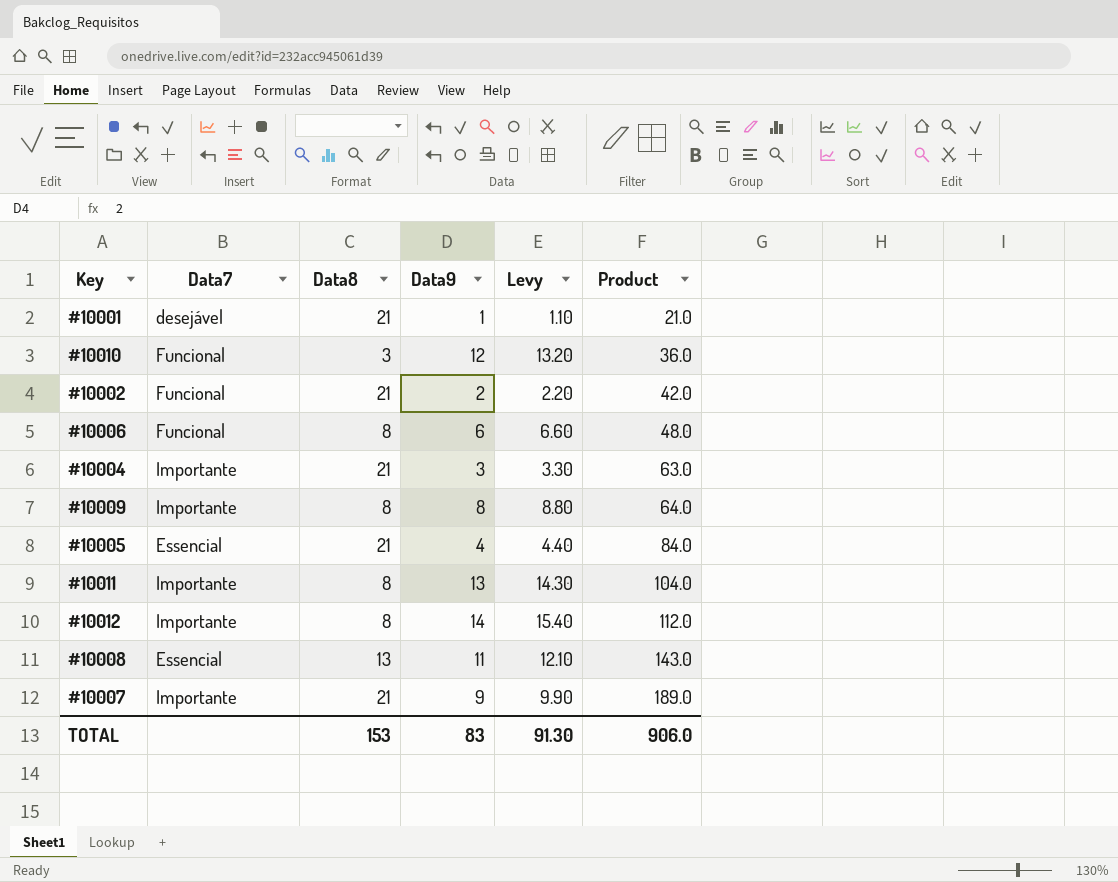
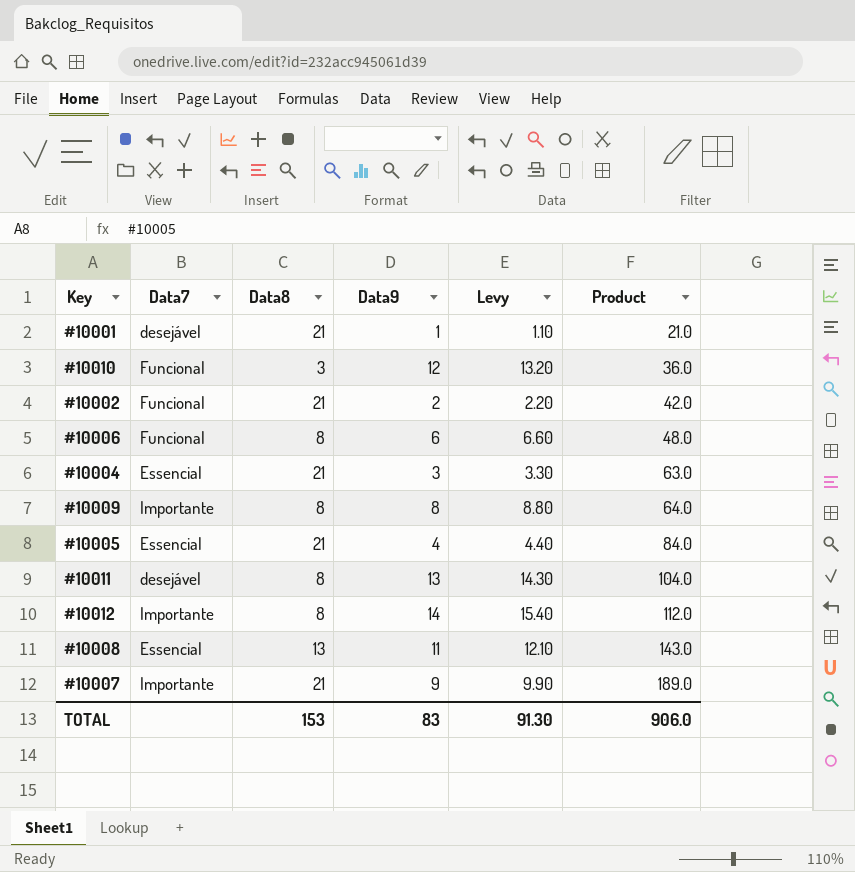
#10004 | Data7: Importante -> Essencial
#10011 | Data7: Importante -> desejável

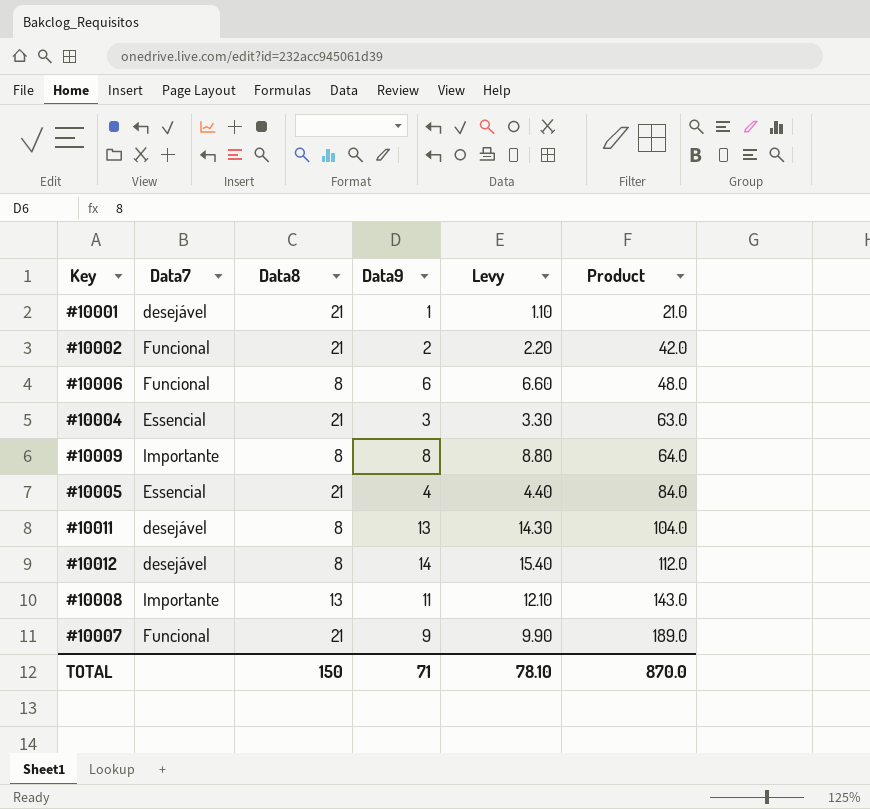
row #10010: Funcional | 3 | 12 | 13.20 | 36.0 -> none
#10012 | Data7: Importante -> desejável
#10008 | Data7: Essencial -> Importante
#10007 | Data7: Importante -> Funcional
TOTAL | Data8: 153 -> 150
TOTAL | Data9: 83 -> 71
TOTAL | Levy: 91.30 -> 78.10
TOTAL | Product: 906.0 -> 870.0

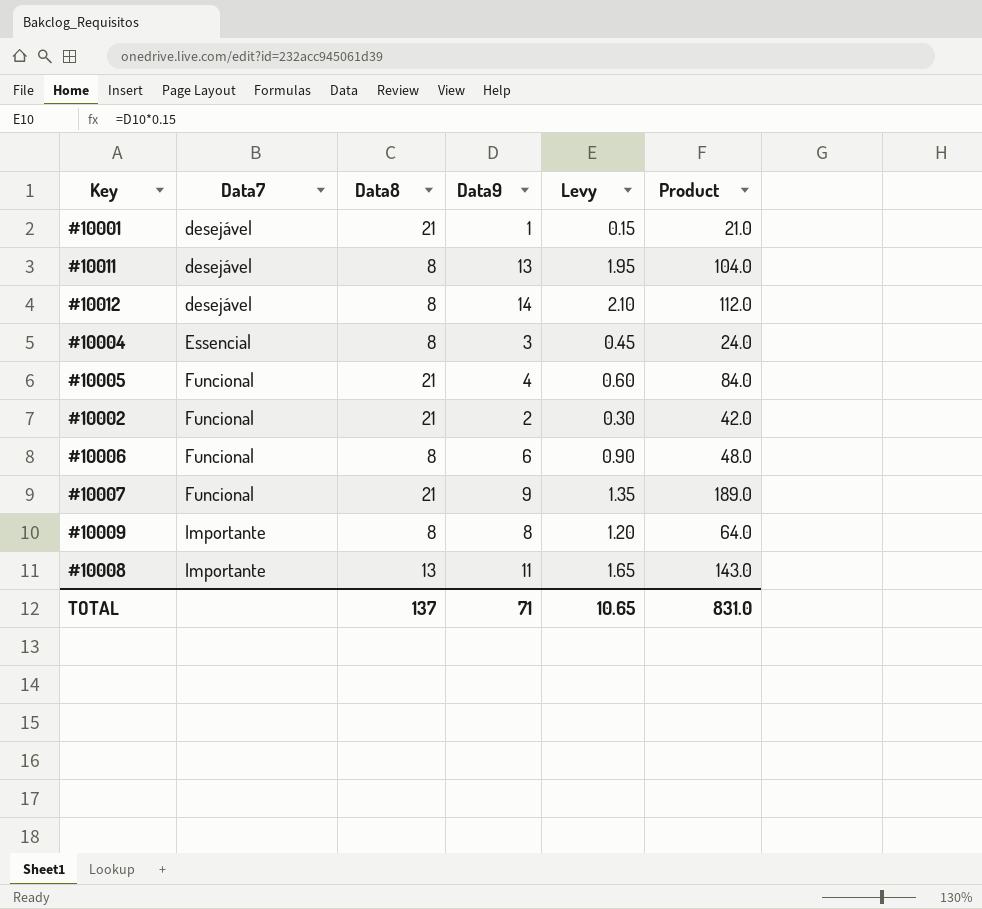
row order: Product ascending -> Data7 ascending
column Levy | formula: [Data9] * 1.1 -> [Data9] * 0.15
#10004 | Data8: 21 -> 8
#10004 | Product: 63.0 -> 24.0
#10005 | Data7: Essencial -> Funcional
TOTAL | Data8: 150 -> 137
TOTAL | Levy: 78.10 -> 10.65
TOTAL | Product: 870.0 -> 831.0

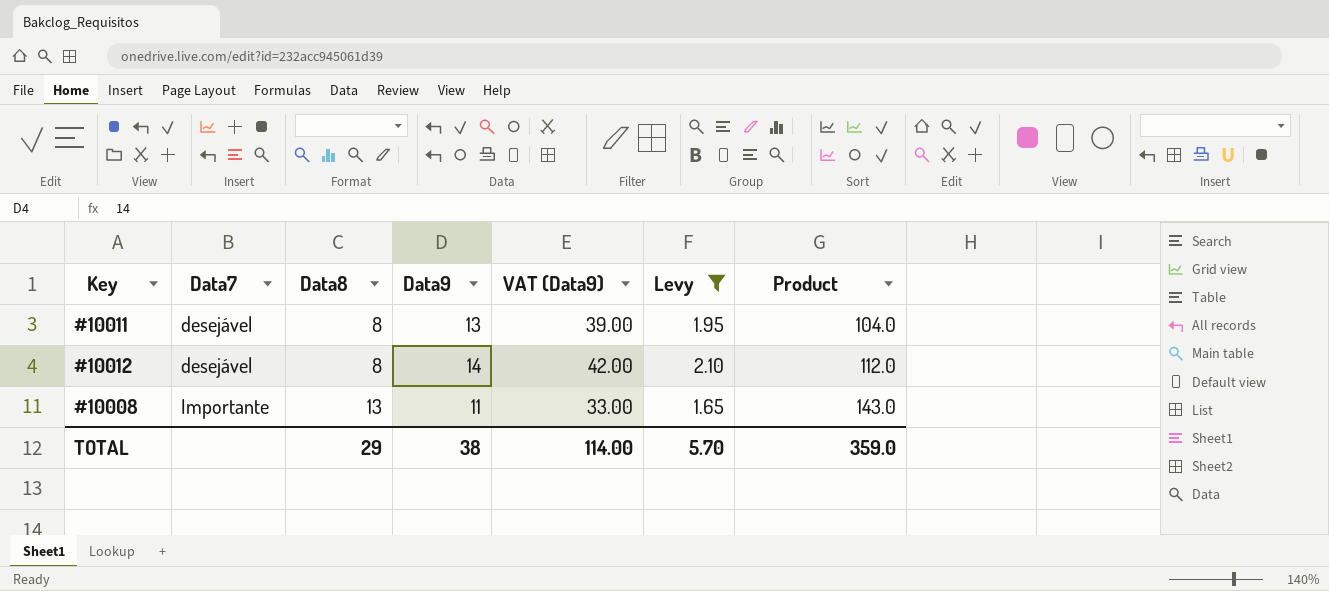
filter: none -> Levy >= 1.65
column VAT (Data9) | formula: none -> [Data9] * 3
TOTAL | Data8: 137 -> 29
TOTAL | Data9: 71 -> 38
TOTAL | Levy: 10.65 -> 5.70
TOTAL | Product: 831.0 -> 359.0

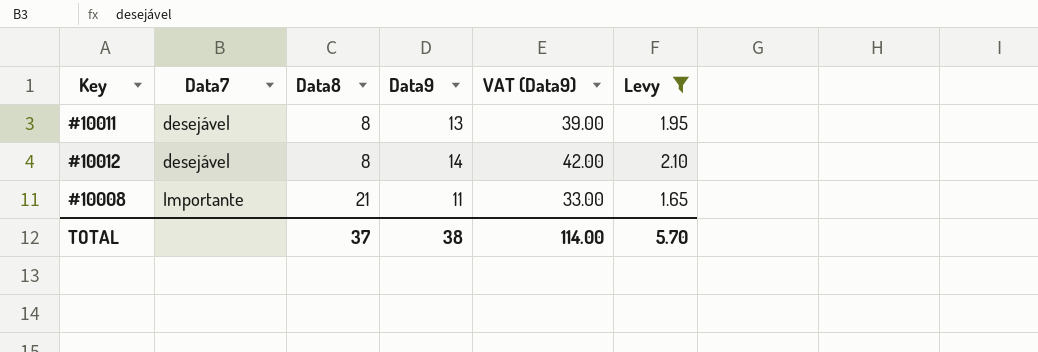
column Product | formula: [Data8] * [Data9] -> none
#10008 | Data8: 13 -> 21
TOTAL | Data8: 29 -> 37

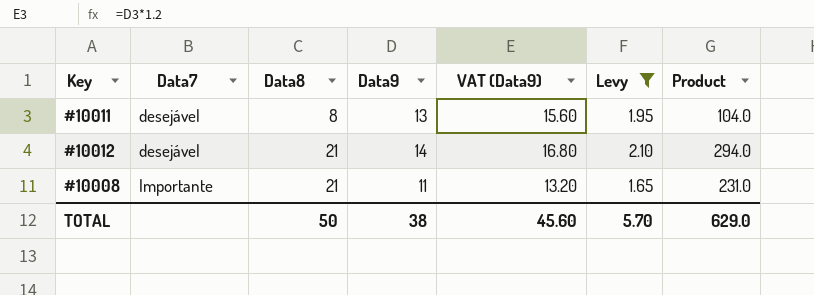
column VAT (Data9) | formula: [Data9] * 3 -> [Data9] * 1.2
column Product | formula: none -> [Data8] * [Data9]
#10012 | Data8: 8 -> 21
TOTAL | Data8: 37 -> 50
TOTAL | VAT (Data9): 114.00 -> 45.60

